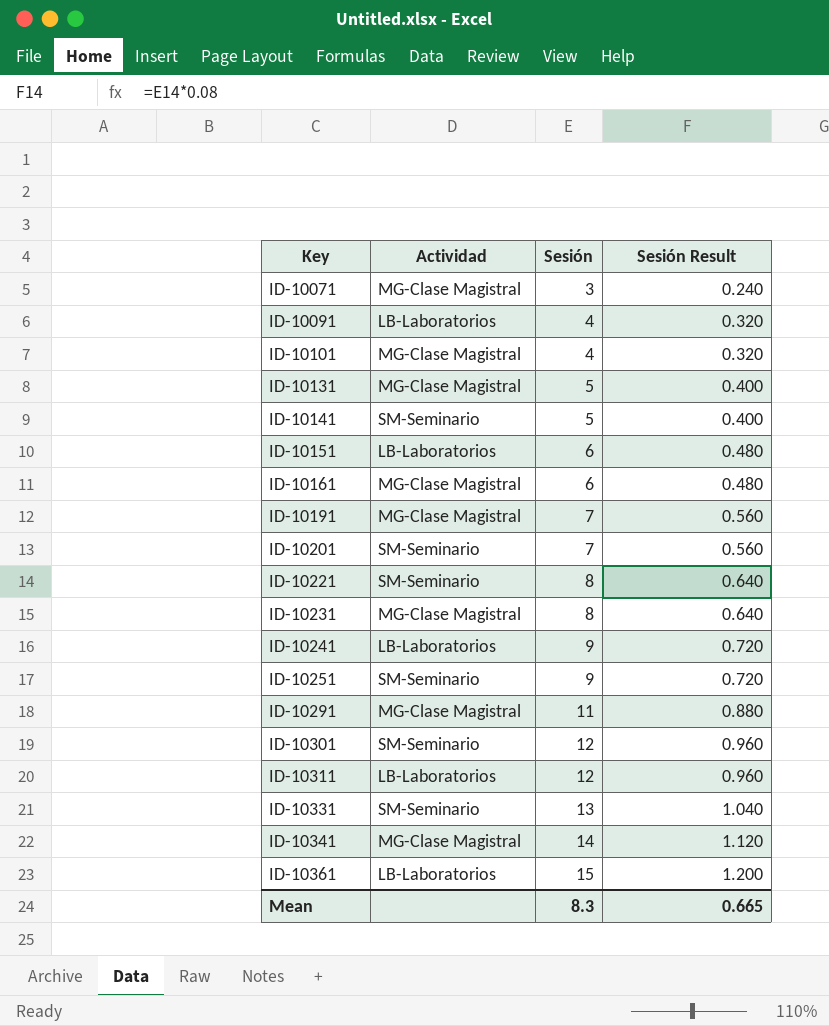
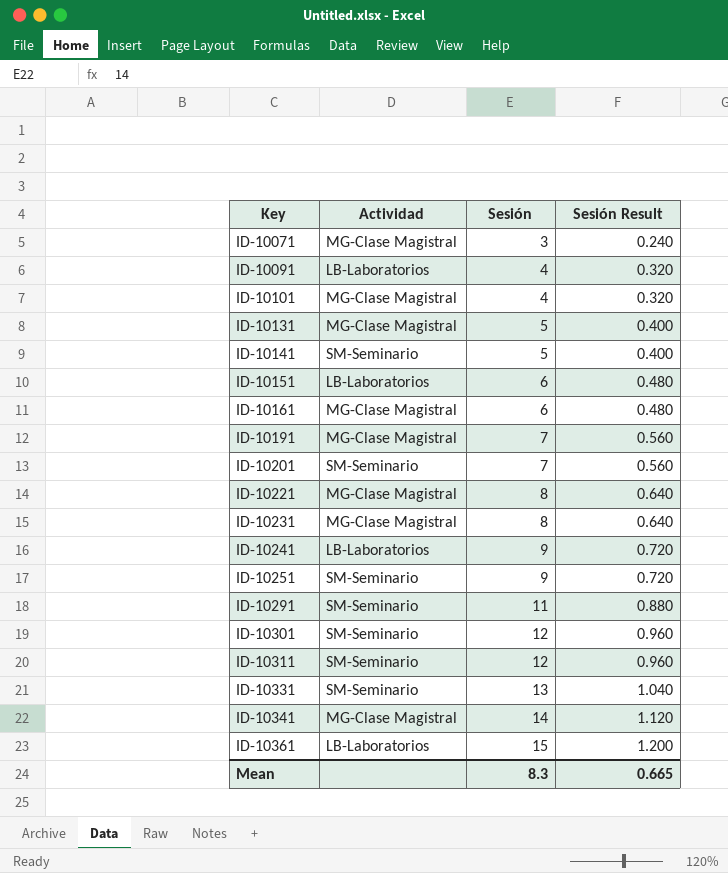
ID-10221 | Actividad: SM-Seminario -> MG-Clase Magistral
ID-10291 | Actividad: MG-Clase Magistral -> SM-Seminario
ID-10311 | Actividad: LB-Laboratorios -> SM-Seminario

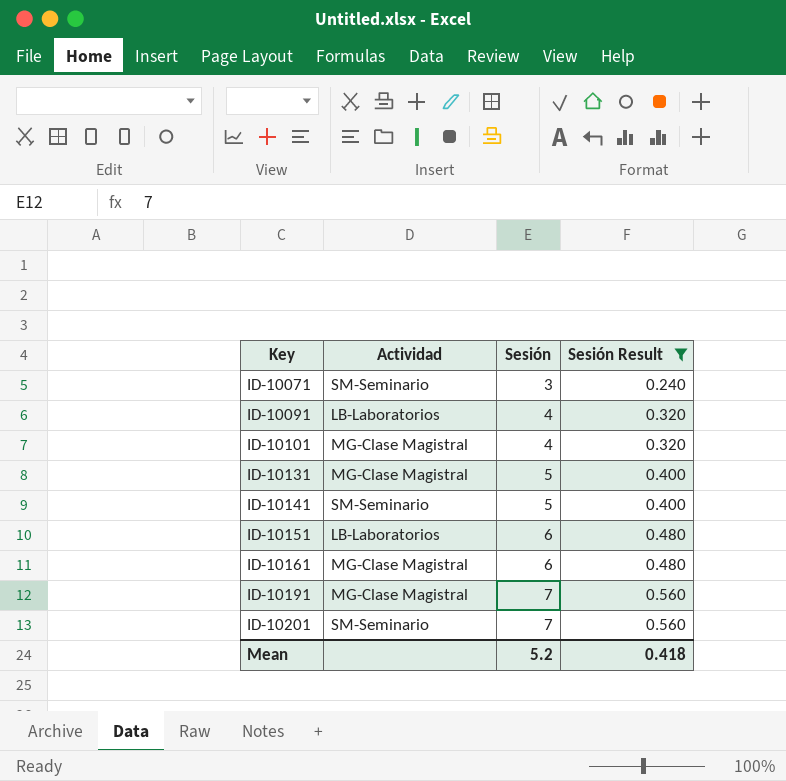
filter: none -> Sesión Result <= 0.560
ID-10071 | Actividad: MG-Clase Magistral -> SM-Seminario
Mean | Sesión: 8.3 -> 5.2
Mean | Sesión Result: 0.665 -> 0.418

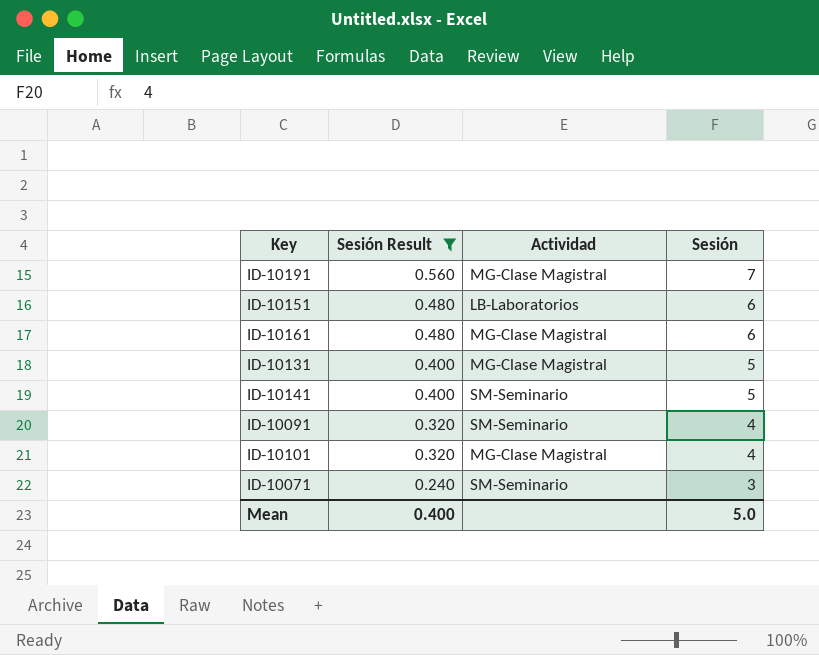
row order: Key ascending -> Sesión Result descending
column Sesión Result | position: 4 -> 2
row ID-10201: SM-Seminario | 7 | 0.560 -> none
ID-10091 | Actividad: LB-Laboratorios -> SM-Seminario
Mean | Sesión Result: 0.418 -> 0.400
Mean | Sesión: 5.2 -> 5.0

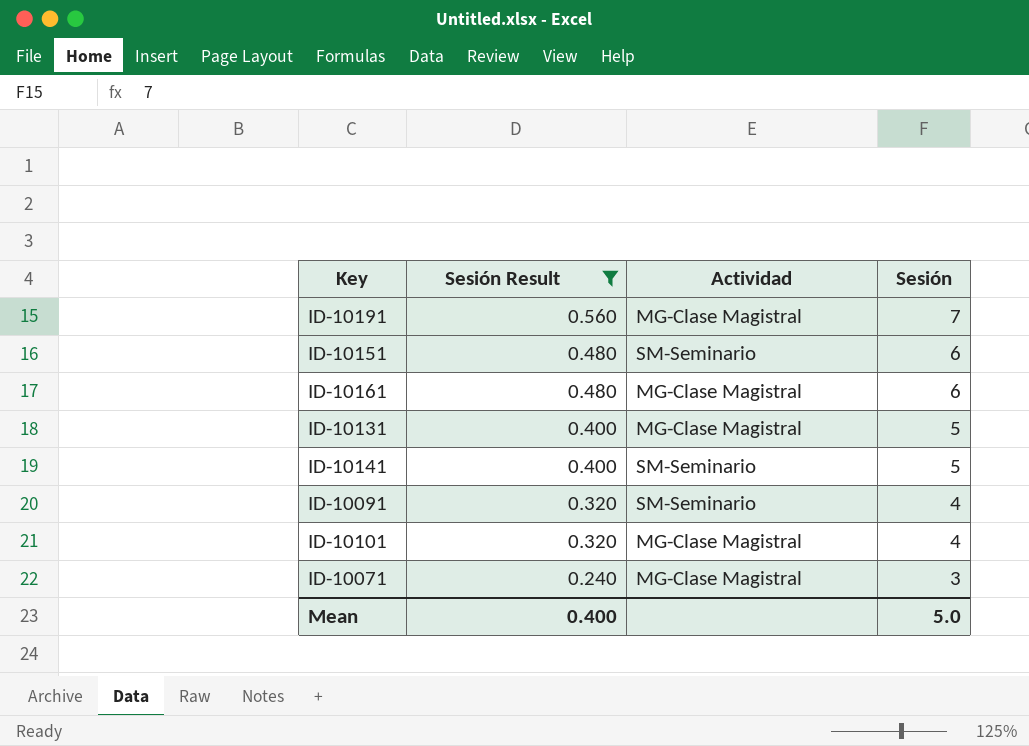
ID-10151 | Actividad: LB-Laboratorios -> SM-Seminario
ID-10071 | Actividad: SM-Seminario -> MG-Clase Magistral

